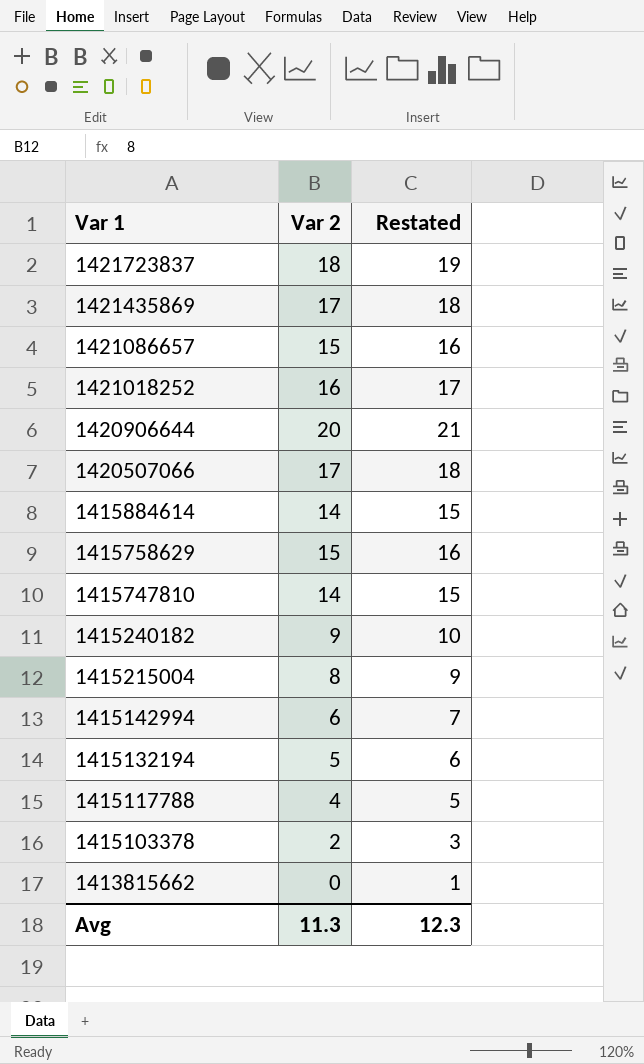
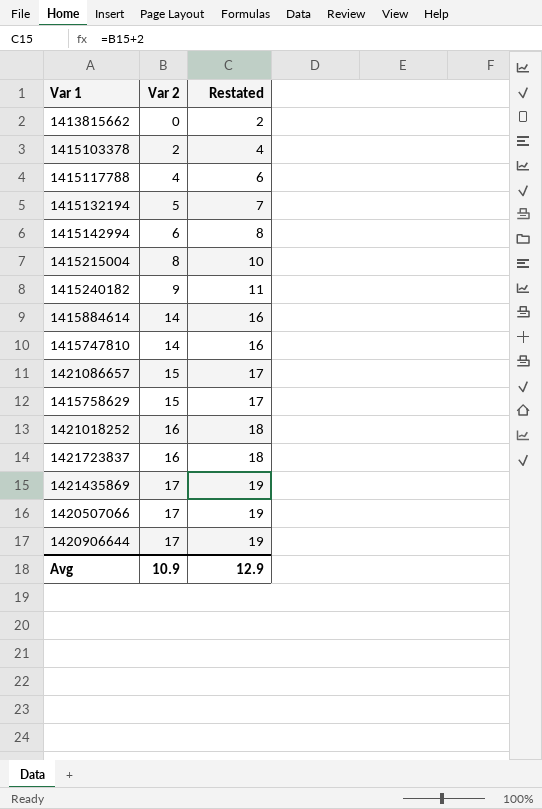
row order: Var 1 descending -> Var 2 ascending
column Restated | formula: [Var 2] + 1 -> [Var 2] + 2
1421723837 | Var 2: 18 -> 16
1420906644 | Var 2: 20 -> 17
Avg | Var 2: 11.3 -> 10.9
Avg | Restated: 12.3 -> 12.9

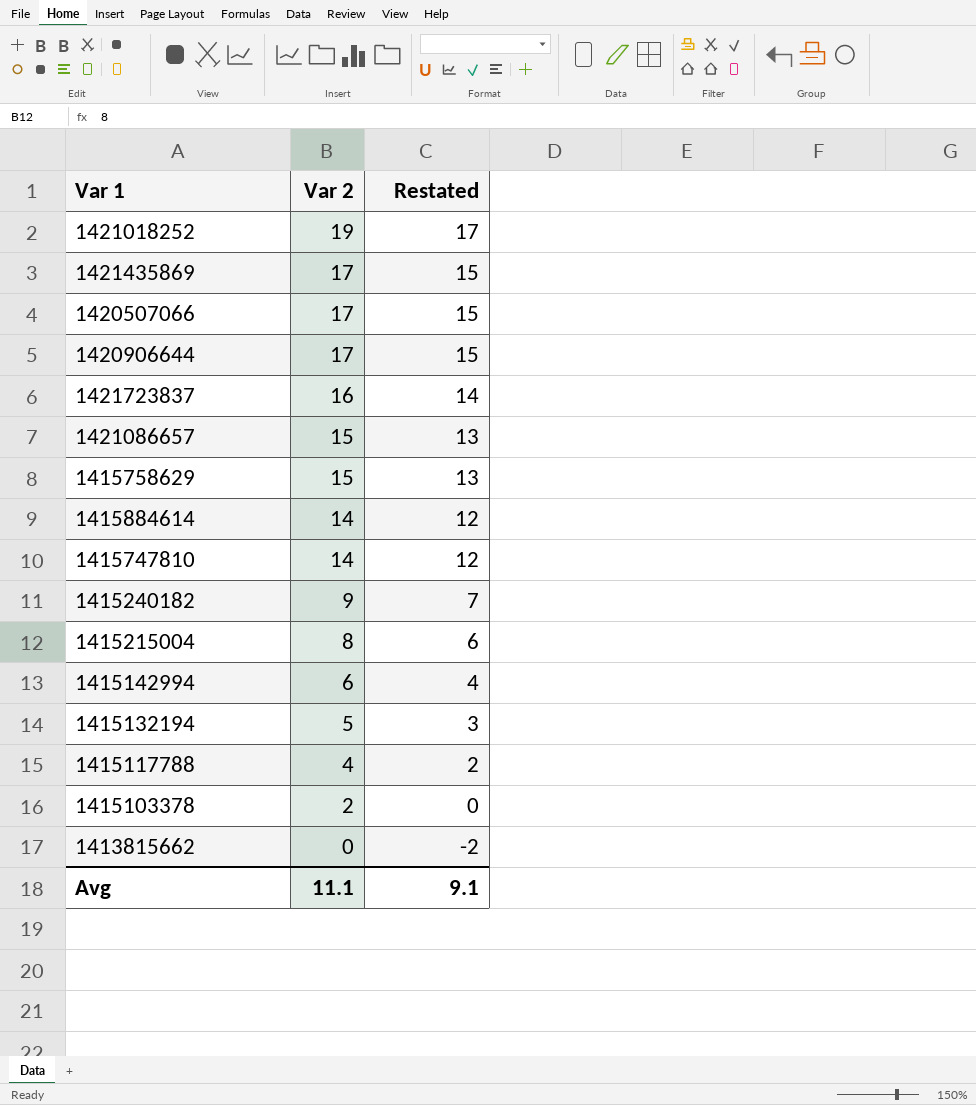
row order: Var 2 ascending -> Var 2 descending
column Restated | formula: [Var 2] + 2 -> [Var 2] - 2
1421018252 | Var 2: 16 -> 19
Avg | Var 2: 10.9 -> 11.1
Avg | Restated: 12.9 -> 9.1

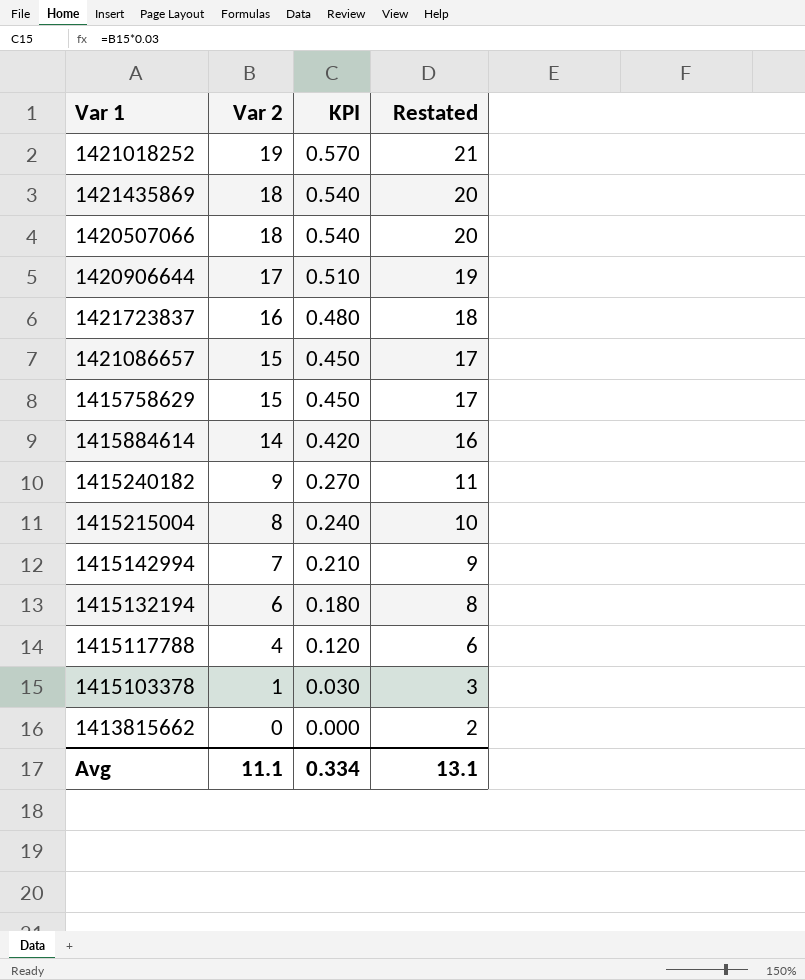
column KPI | formula: none -> [Var 2] * 0.03
column Restated | formula: [Var 2] - 2 -> [Var 2] + 2
row 1415747810: 14 | 12 -> none
1421435869 | Var 2: 17 -> 18
1420507066 | Var 2: 17 -> 18
1415142994 | Var 2: 6 -> 7
1415132194 | Var 2: 5 -> 6
1415103378 | Var 2: 2 -> 1
Avg | Restated: 9.1 -> 13.1

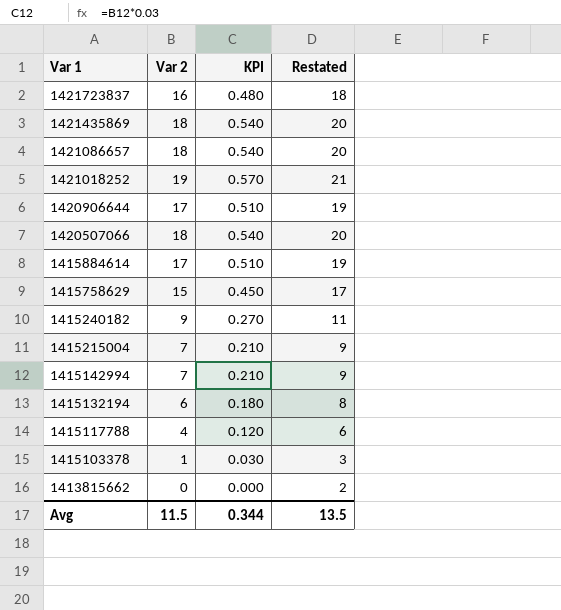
row order: Var 2 descending -> Var 1 descending
1421086657 | Var 2: 15 -> 18
1421086657 | KPI: 0.450 -> 0.540
1421086657 | Restated: 17 -> 20
1415884614 | Var 2: 14 -> 17
1415884614 | KPI: 0.420 -> 0.510
1415884614 | Restated: 16 -> 19
1415215004 | Var 2: 8 -> 7
1415215004 | KPI: 0.240 -> 0.210
1415215004 | Restated: 10 -> 9
Avg | Var 2: 11.1 -> 11.5
Avg | KPI: 0.334 -> 0.344
Avg | Restated: 13.1 -> 13.5

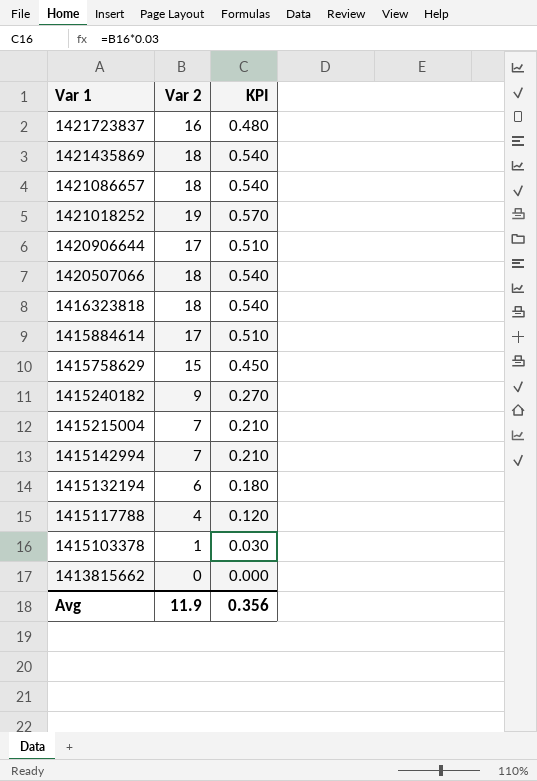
column Restated | formula: [Var 2] + 2 -> none
row 1416323818: none -> 18 | 0.540
Avg | Var 2: 11.5 -> 11.9
Avg | KPI: 0.344 -> 0.356

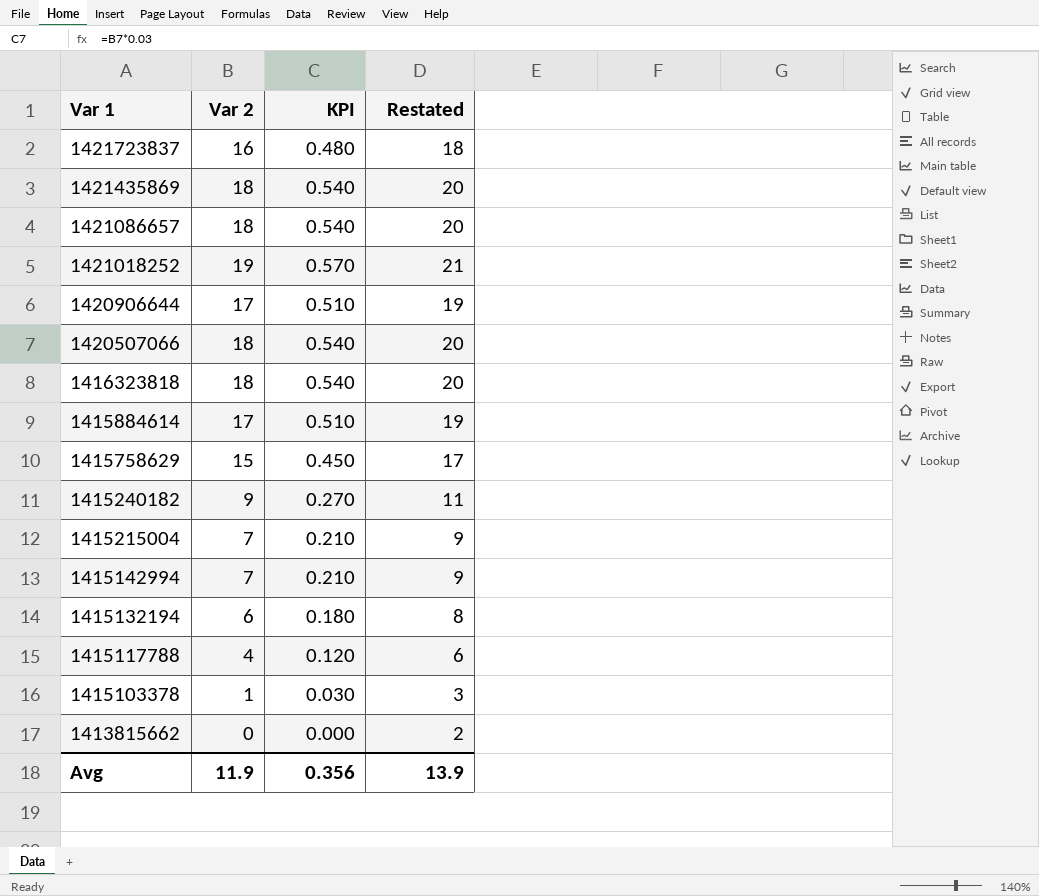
column Restated | formula: none -> [Var 2] + 2

